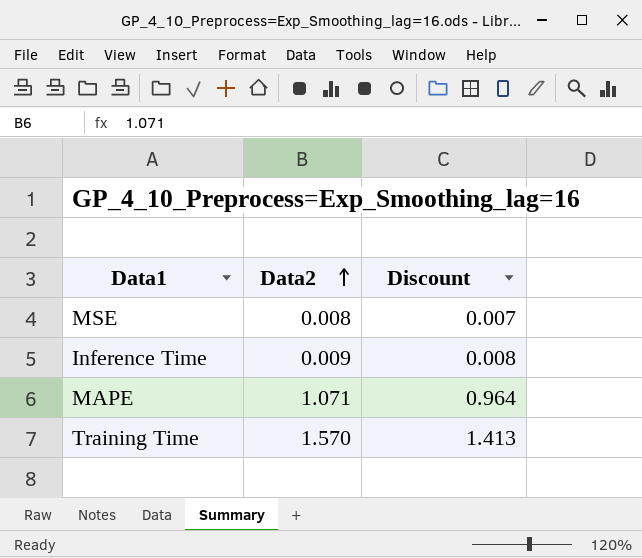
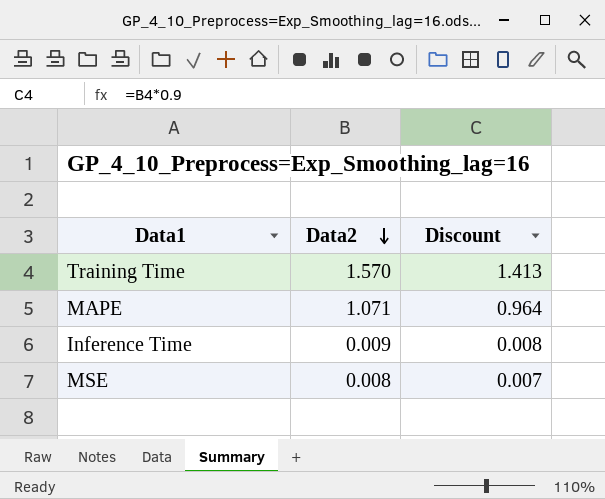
row order: Data2 ascending -> Data2 descending

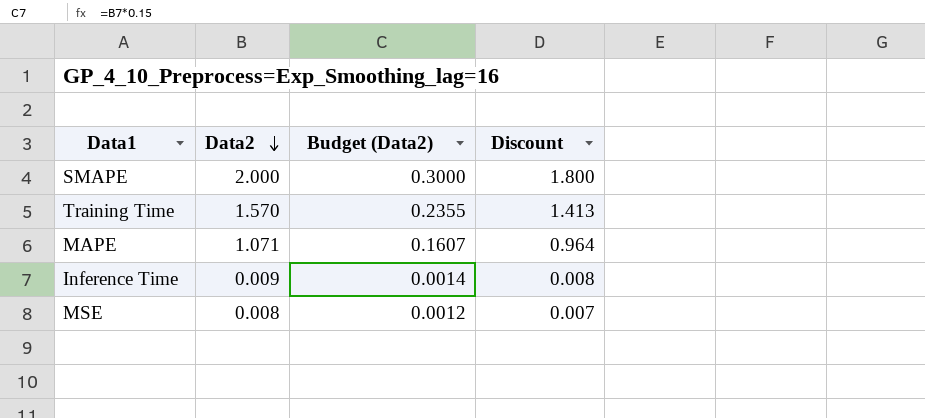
column Budget (Data2) | formula: none -> [Data2] * 0.15
row SMAPE: none -> 2.000 | 0.3000 | 1.800

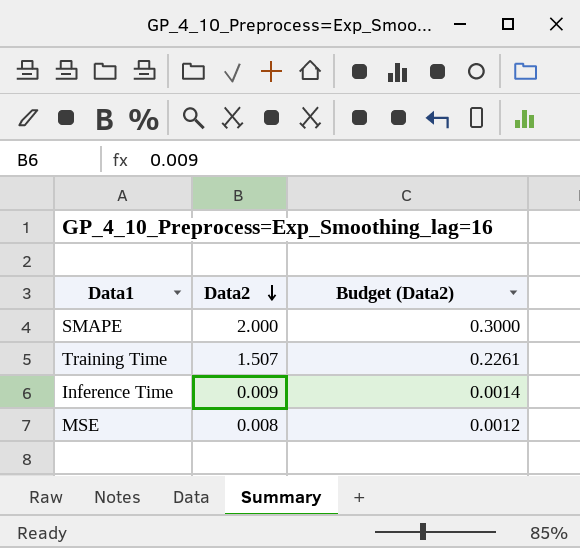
column Discount | formula: [Data2] * 0.9 -> none
row MAPE: 1.071 | 0.1607 | 0.964 -> none
Training Time | Data2: 1.570 -> 1.507
Training Time | Budget (Data2): 0.2355 -> 0.2261

